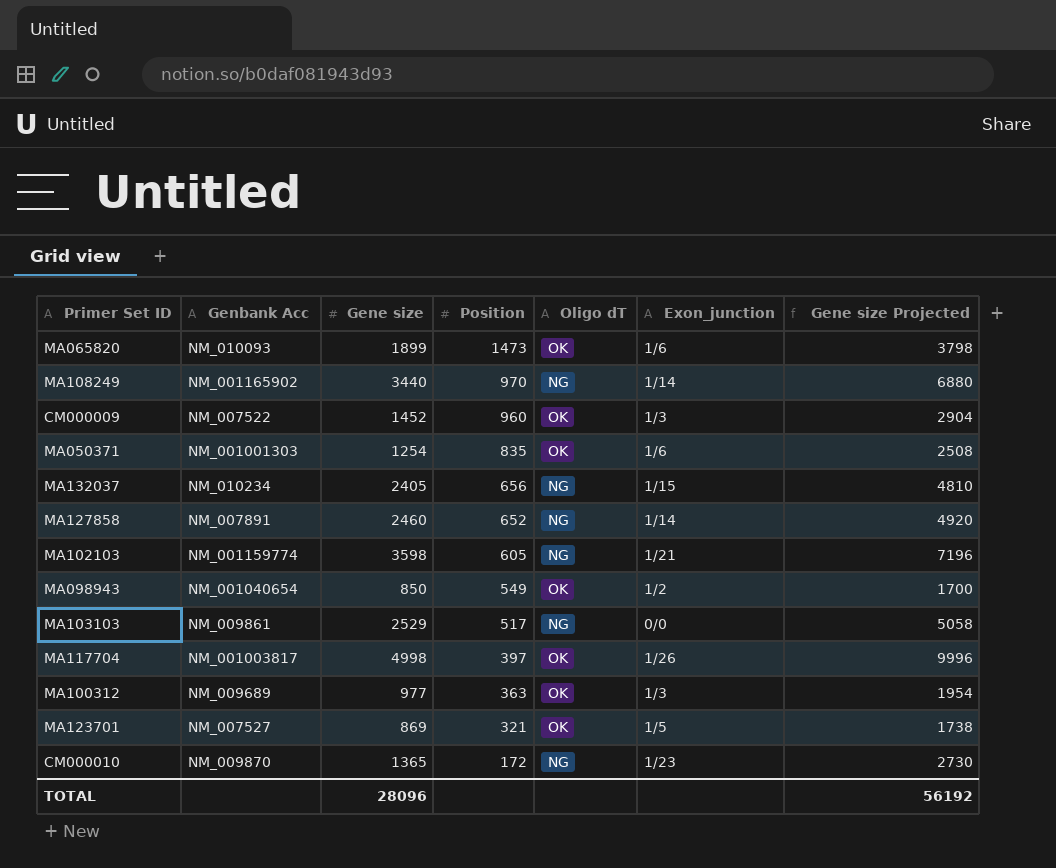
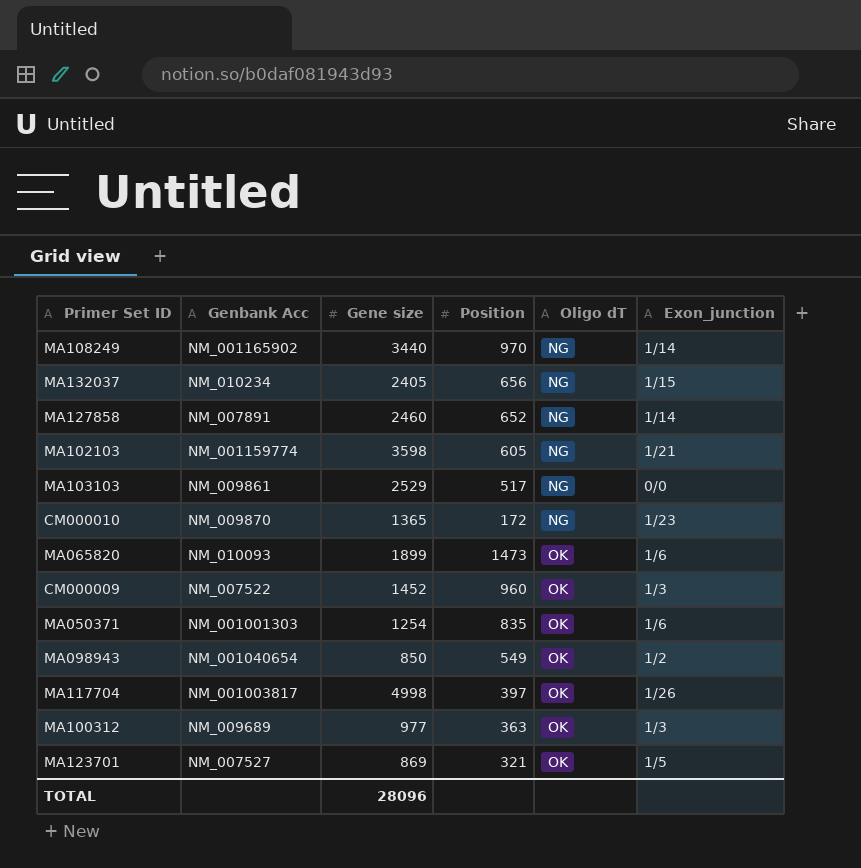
row order: Position descending -> Oligo dT ascending
column Gene size Projected | formula: [Gene size] * 2 -> none

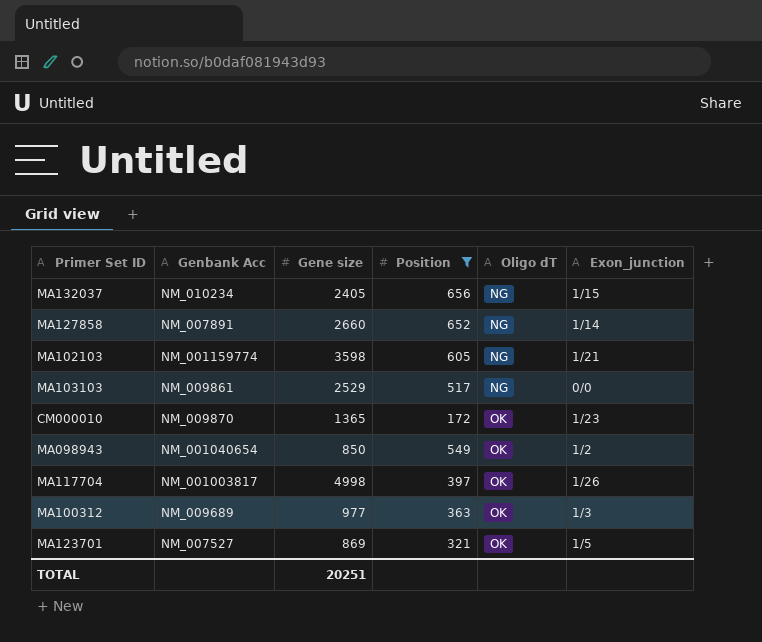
filter: none -> Position <= 656
MA127858 | Gene size: 2460 -> 2660
CM000010 | Oligo dT: NG -> OK
TOTAL | Gene size: 28096 -> 20251

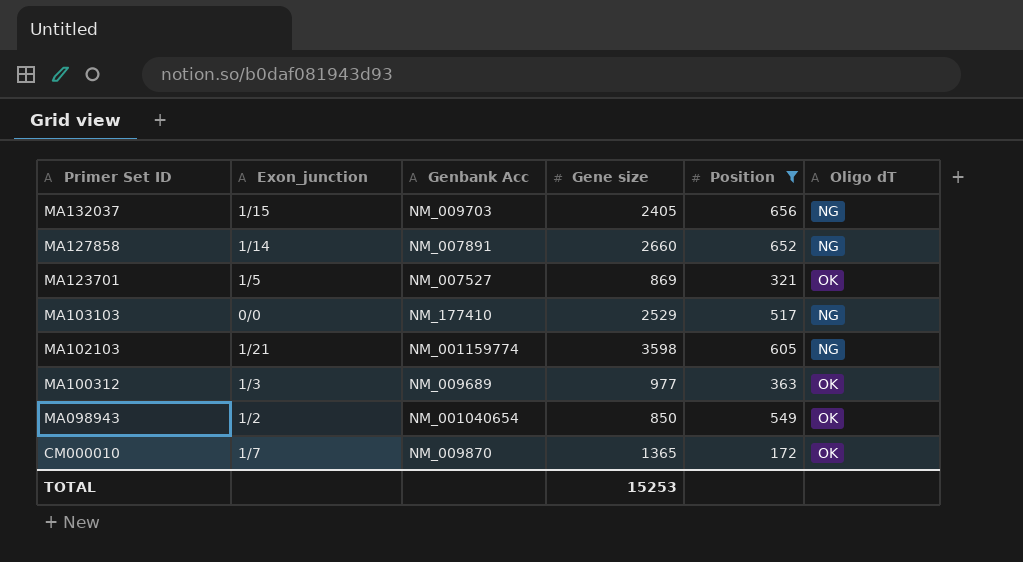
row order: Oligo dT ascending -> Primer Set ID descending
column Exon_junction | position: 6 -> 2
row MA117704: NM_001003817 | 4998 | 397 | OK | 1/26 -> none
MA132037 | Genbank Acc: NM_010234 -> NM_009703
MA103103 | Genbank Acc: NM_009861 -> NM_177410
CM000010 | Exon_junction: 1/23 -> 1/7
TOTAL | Gene size: 20251 -> 15253

